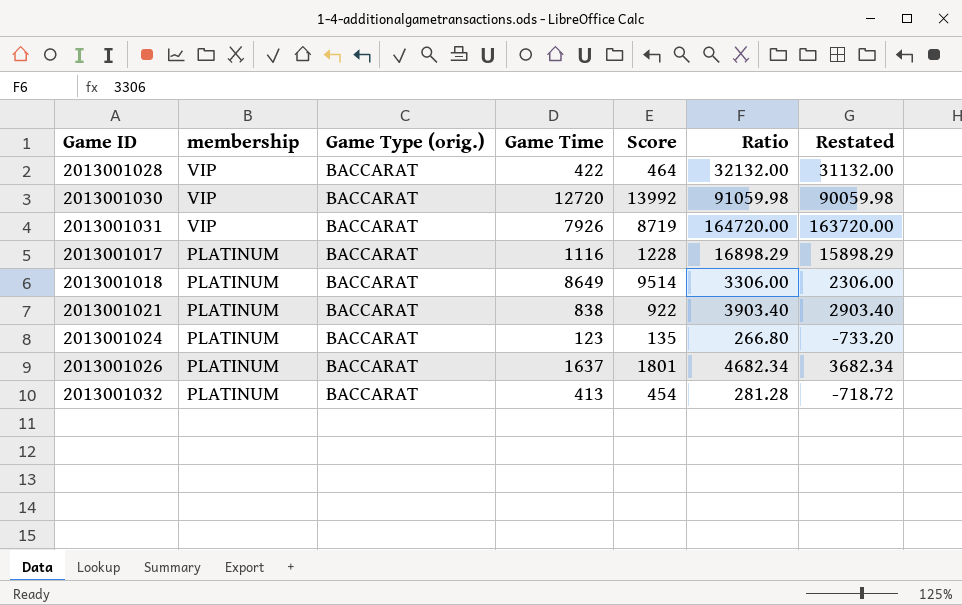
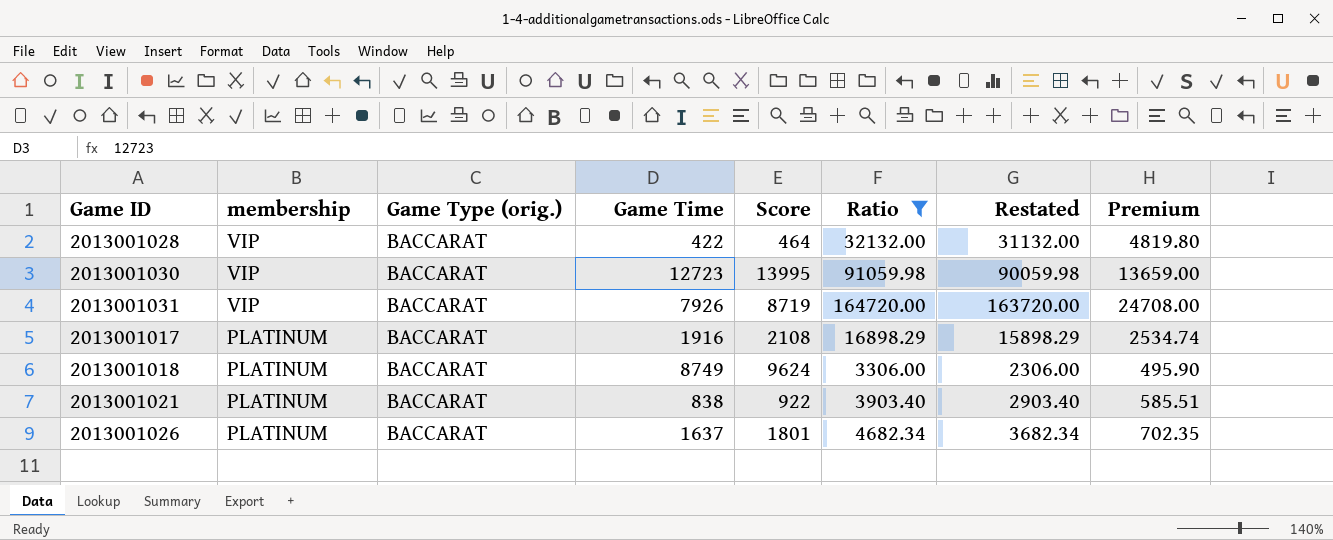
filter: none -> Ratio >= 3306.00
column Premium | formula: none -> [Ratio] * 0.15
2013001030 | Game Time: 12720 -> 12723
2013001030 | Score: 13992 -> 13995
2013001017 | Game Time: 1116 -> 1916
2013001017 | Score: 1228 -> 2108
2013001018 | Game Time: 8649 -> 8749
2013001018 | Score: 9514 -> 9624

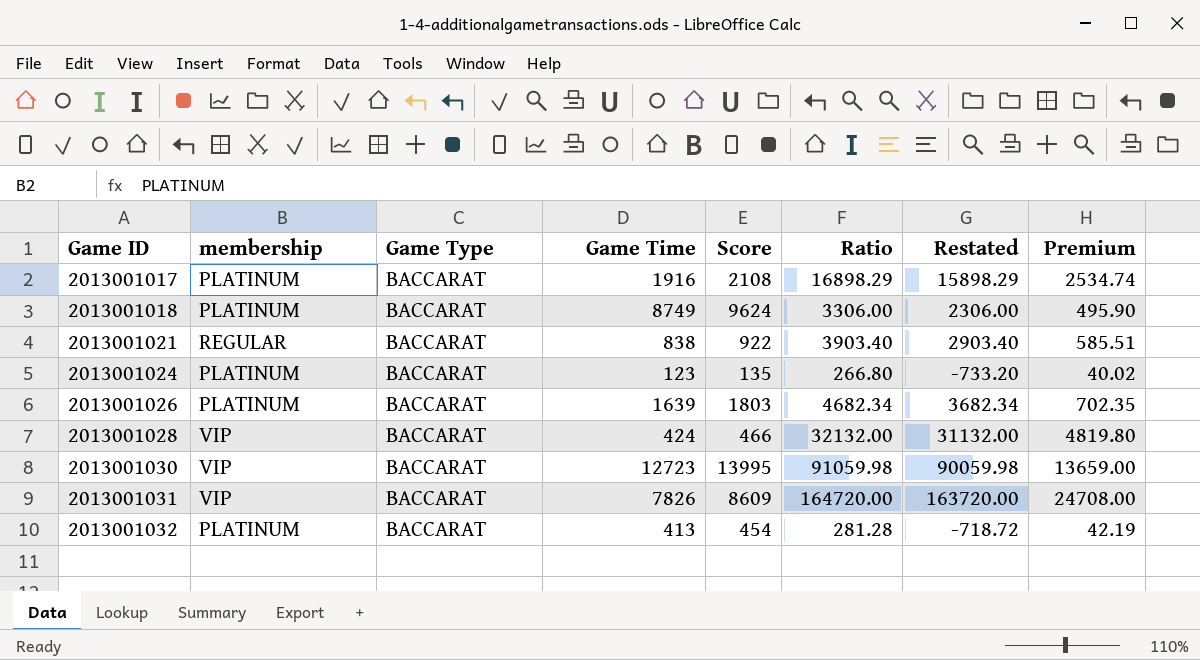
filter: Ratio >= 3306.00 -> none
row order: membership descending -> Game ID ascending
column name: Game Type (orig.) -> Game Type
2013001021 | membership: PLATINUM -> REGULAR
2013001026 | Game Time: 1637 -> 1639
2013001026 | Score: 1801 -> 1803
2013001028 | Game Time: 422 -> 424
2013001028 | Score: 464 -> 466
2013001031 | Game Time: 7926 -> 7826
2013001031 | Score: 8719 -> 8609

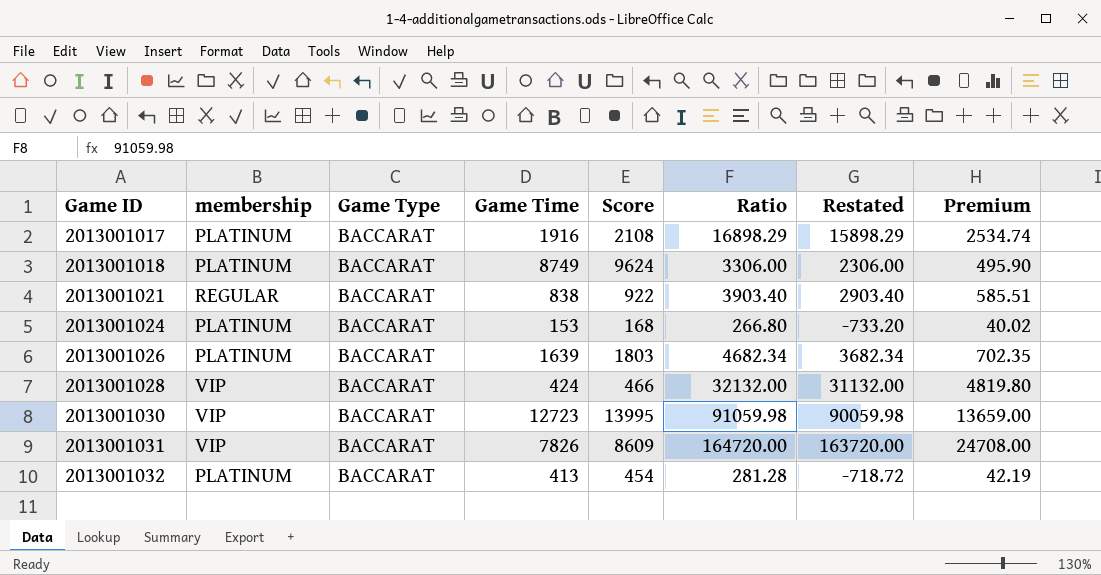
2013001024 | Game Time: 123 -> 153
2013001024 | Score: 135 -> 168

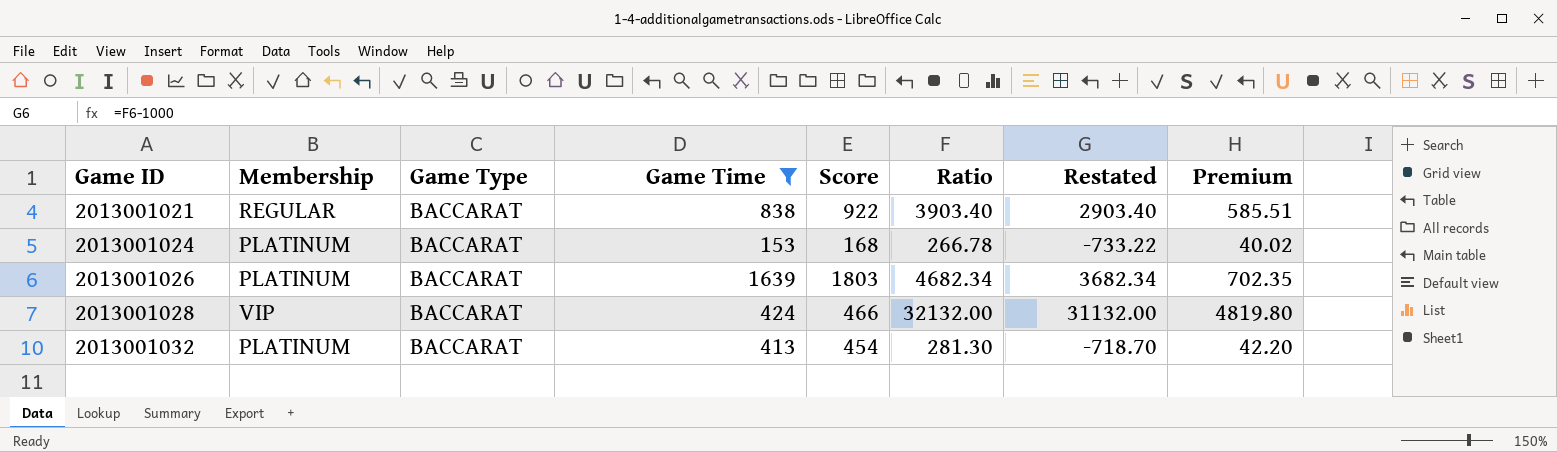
filter: none -> Game Time <= 1639
column name: membership -> Membership
2013001024 | Ratio: 266.80 -> 266.78
2013001024 | Restated: -733.20 -> -733.22
2013001032 | Ratio: 281.28 -> 281.30
2013001032 | Restated: -718.72 -> -718.70
2013001032 | Premium: 42.19 -> 42.20

